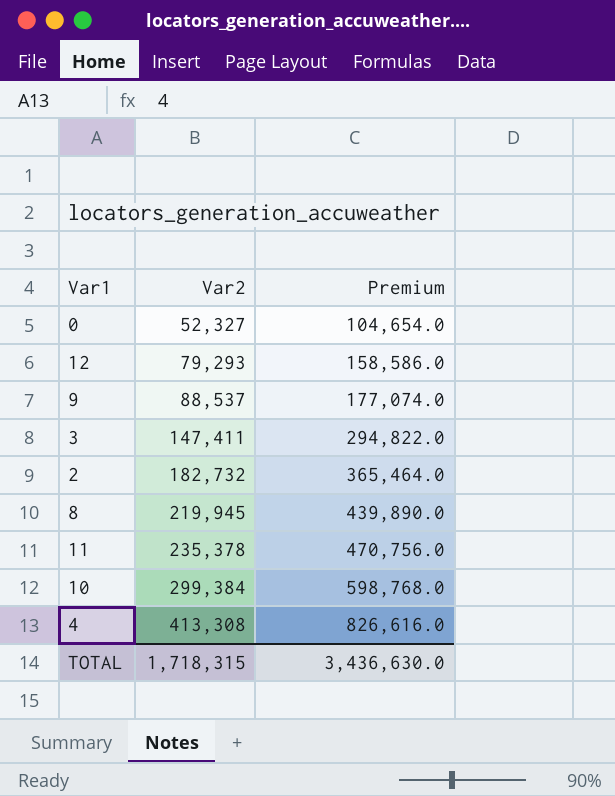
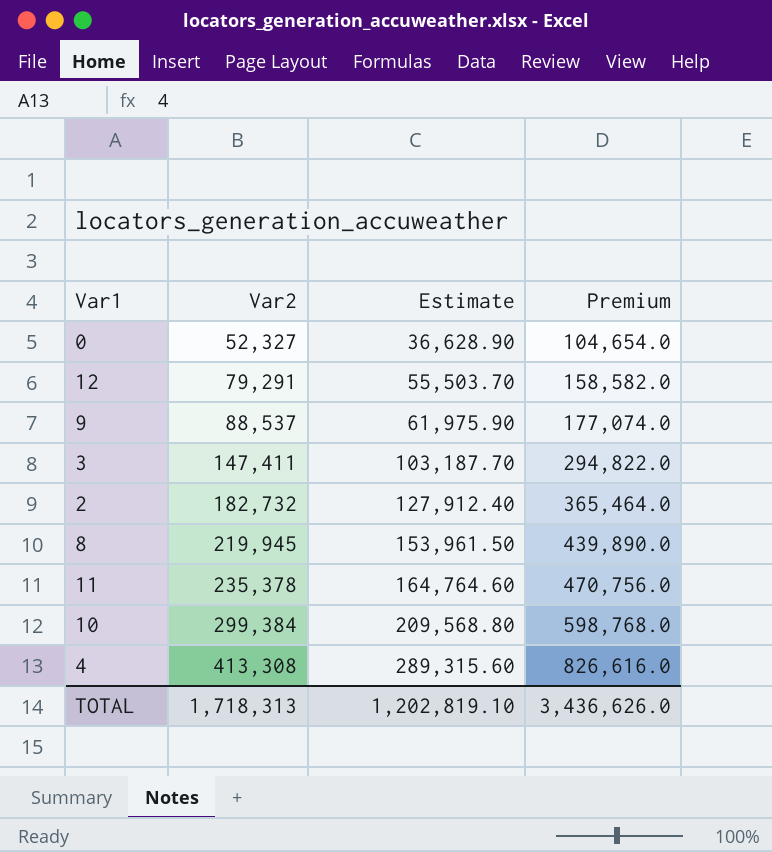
column Estimate | formula: none -> [Var2] * 0.7
12 | Var2: 79,293 -> 79,291
12 | Premium: 158,586.0 -> 158,582.0
TOTAL | Var2: 1,718,315 -> 1,718,313
TOTAL | Premium: 3,436,630.0 -> 3,436,626.0

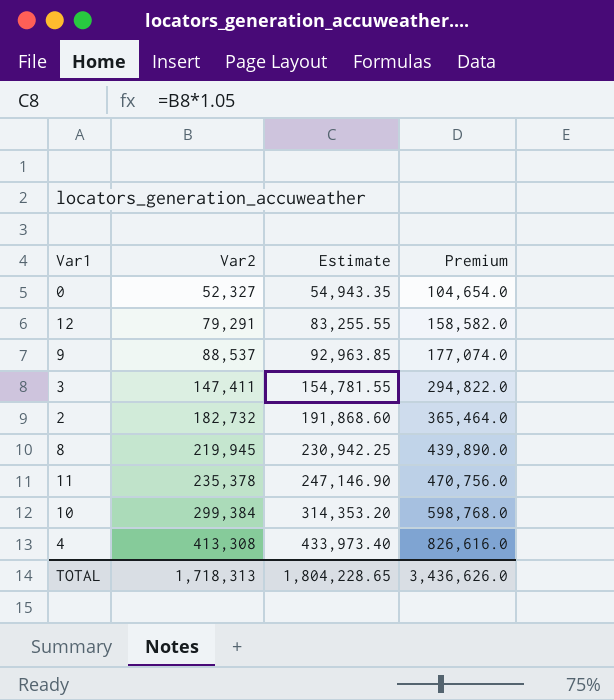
column Estimate | formula: [Var2] * 0.7 -> [Var2] * 1.05
TOTAL | Estimate: 1,202,819.10 -> 1,804,228.65

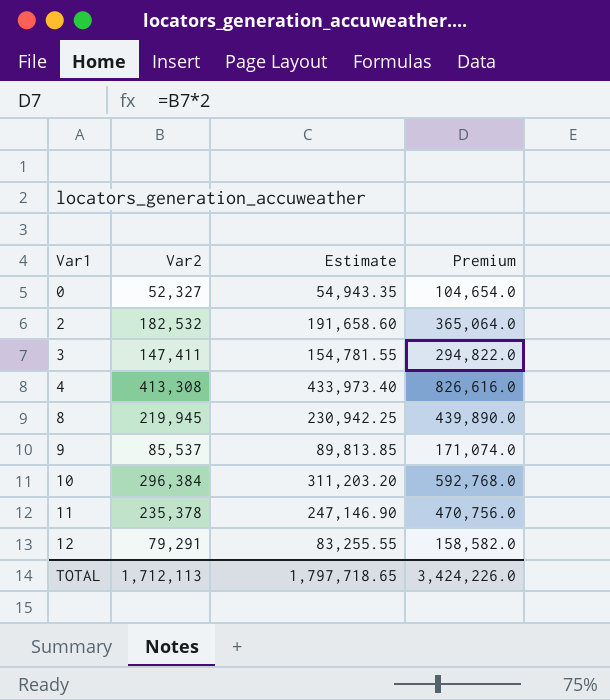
row order: Var2 ascending -> Var1 ascending
2 | Var2: 182,732 -> 182,532
2 | Estimate: 191,868.60 -> 191,658.60
2 | Premium: 365,464.0 -> 365,064.0
9 | Var2: 88,537 -> 85,537
9 | Estimate: 92,963.85 -> 89,813.85
9 | Premium: 177,074.0 -> 171,074.0
10 | Var2: 299,384 -> 296,384
10 | Estimate: 314,353.20 -> 311,203.20
10 | Premium: 598,768.0 -> 592,768.0
TOTAL | Var2: 1,718,313 -> 1,712,113
TOTAL | Estimate: 1,804,228.65 -> 1,797,718.65
TOTAL | Premium: 3,436,626.0 -> 3,424,226.0

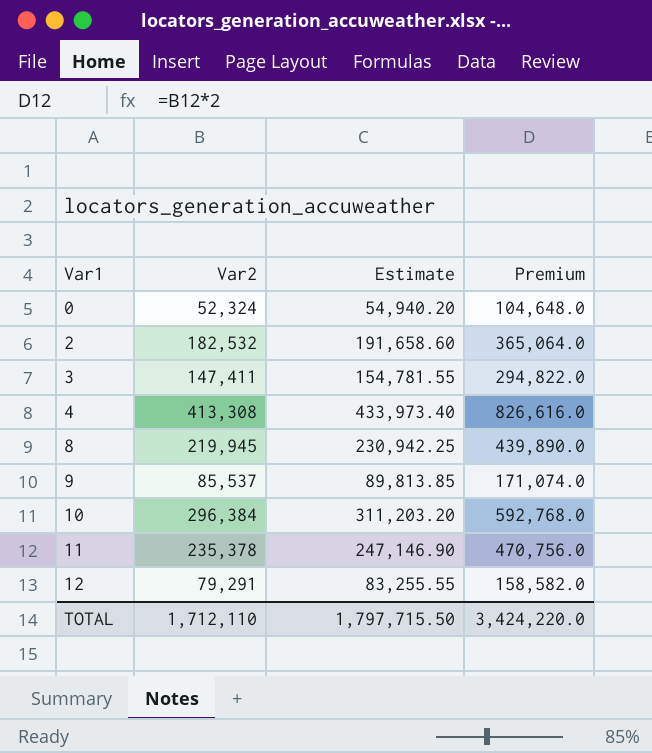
0 | Var2: 52,327 -> 52,324
0 | Estimate: 54,943.35 -> 54,940.20
0 | Premium: 104,654.0 -> 104,648.0
TOTAL | Var2: 1,712,113 -> 1,712,110
TOTAL | Estimate: 1,797,718.65 -> 1,797,715.50
TOTAL | Premium: 3,424,226.0 -> 3,424,220.0

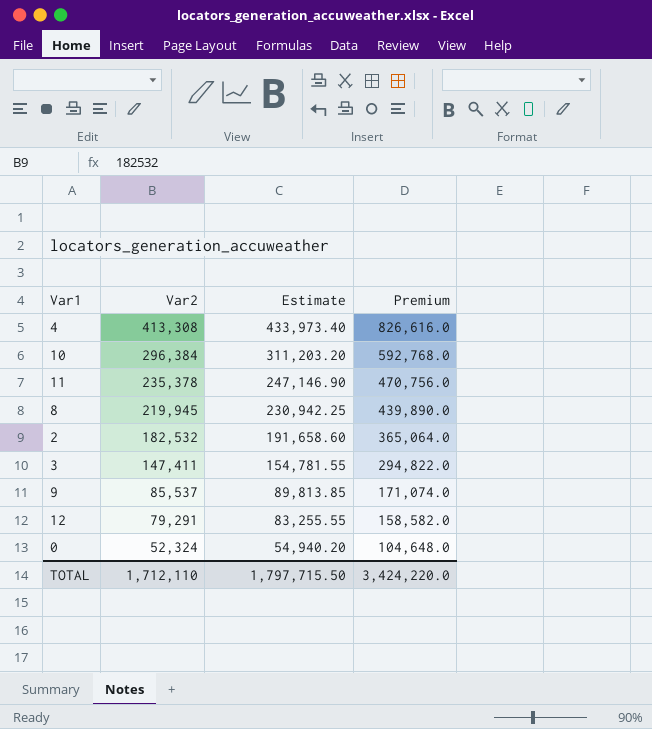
row order: Var1 ascending -> Var2 descending

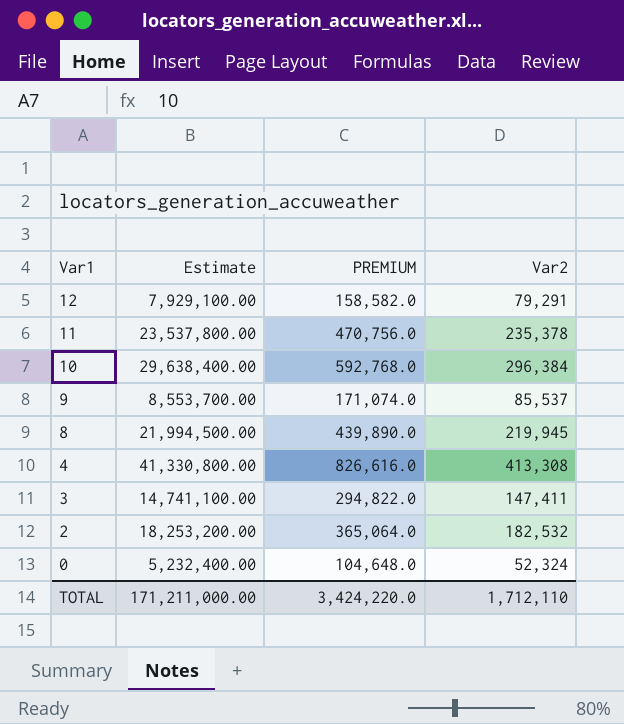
row order: Var2 descending -> Var1 descending
column Estimate | formula: [Var2] * 1.05 -> [Var2] * 100
column name: Premium -> PREMIUM
column Var2 | position: 2 -> 4
TOTAL | Estimate: 1,797,715.50 -> 171,211,000.00

